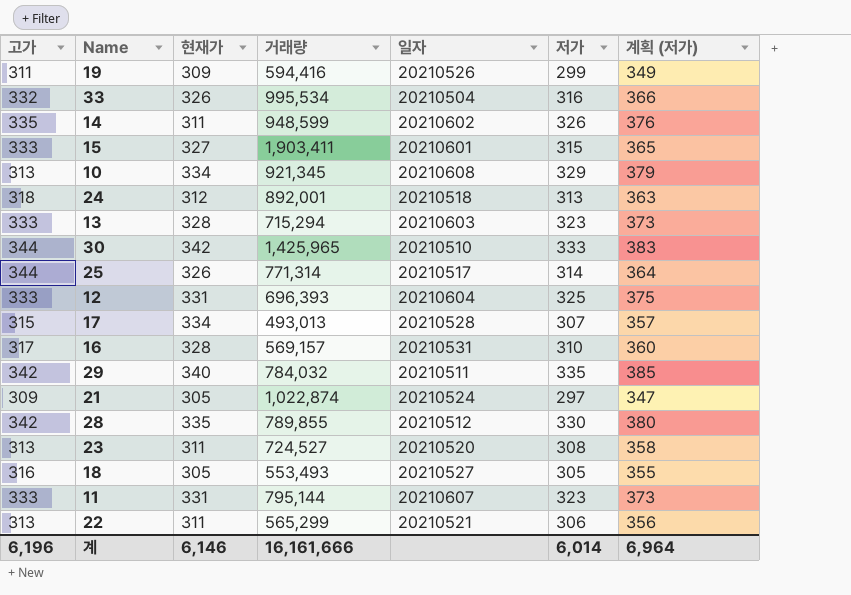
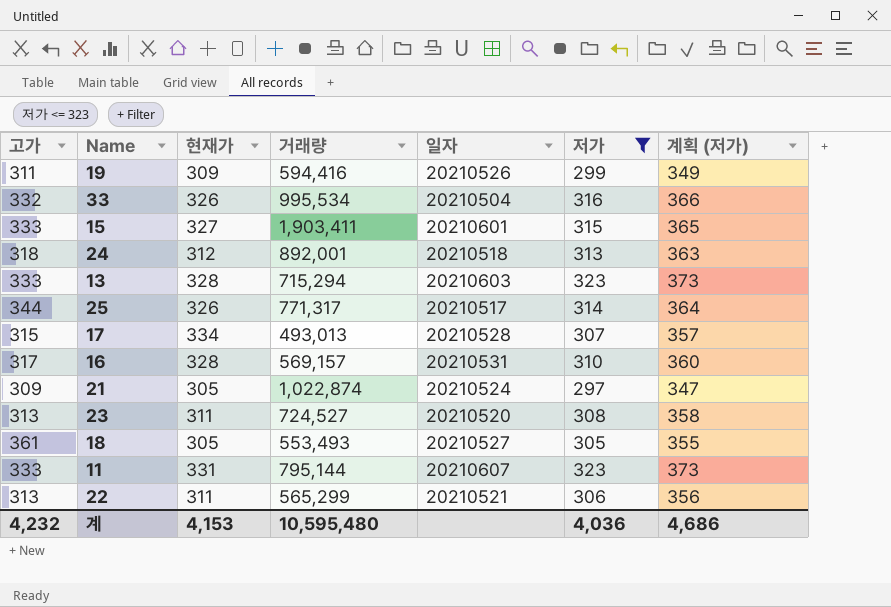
filter: none -> 저가 <= 323
25 | 거래량: 771,314 -> 771,317
18 | 고가: 316 -> 361
계 | 고가: 6,196 -> 4,232
계 | 현재가: 6,146 -> 4,153
계 | 거래량: 16,161,666 -> 10,595,480
계 | 저가: 6,014 -> 4,036
계 | 계획 (저가): 6,964 -> 4,686

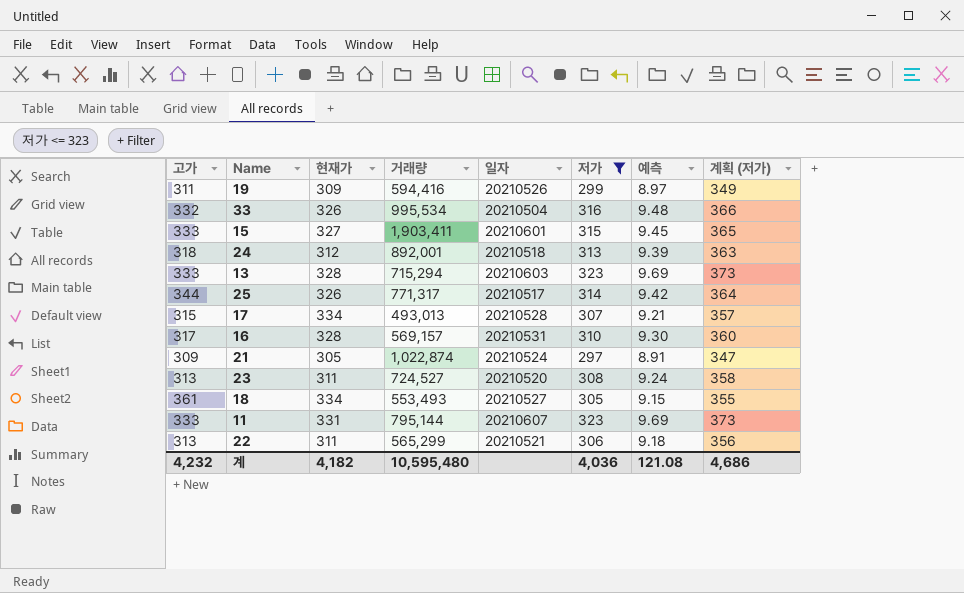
column 예측 | formula: none -> [저가] * 0.03
18 | 현재가: 305 -> 334
계 | 현재가: 4,153 -> 4,182

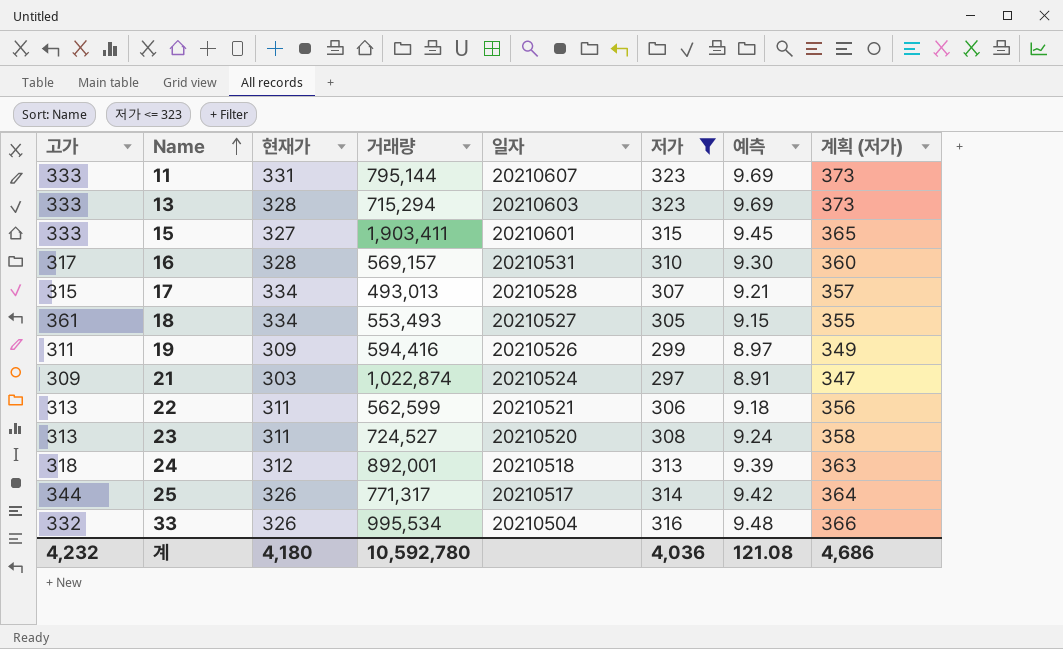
row order: none -> Name ascending
21 | 현재가: 305 -> 303
22 | 거래량: 565,299 -> 562,599
계 | 현재가: 4,182 -> 4,180
계 | 거래량: 10,595,480 -> 10,592,780

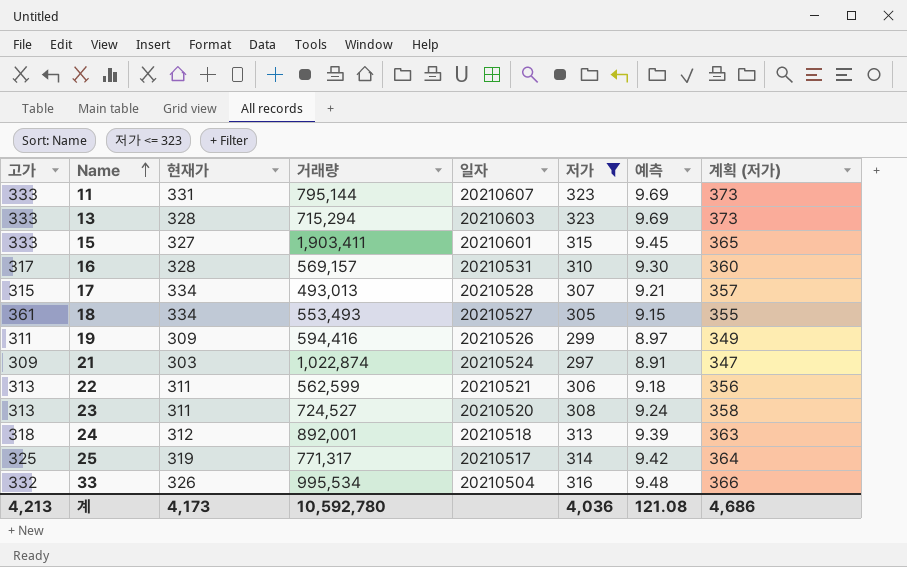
25 | 고가: 344 -> 325
25 | 현재가: 326 -> 319
계 | 고가: 4,232 -> 4,213
계 | 현재가: 4,180 -> 4,173

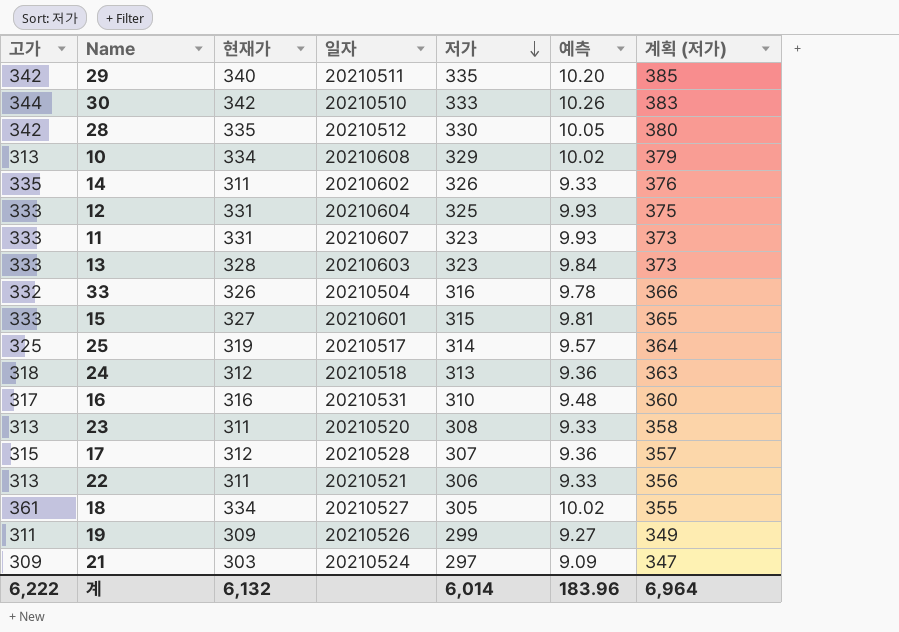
filter: 저가 <= 323 -> none
row order: Name ascending -> 저가 descending
column 거래량 | position: 4 -> none
column 예측 | formula: [저가] * 0.03 -> [현재가] * 0.03
16 | 현재가: 328 -> 316
17 | 현재가: 334 -> 312
계 | 고가: 4,213 -> 6,222
계 | 현재가: 4,173 -> 6,132
계 | 저가: 4,036 -> 6,014
계 | 예측: 121.08 -> 183.96
계 | 계획 (저가): 4,686 -> 6,964

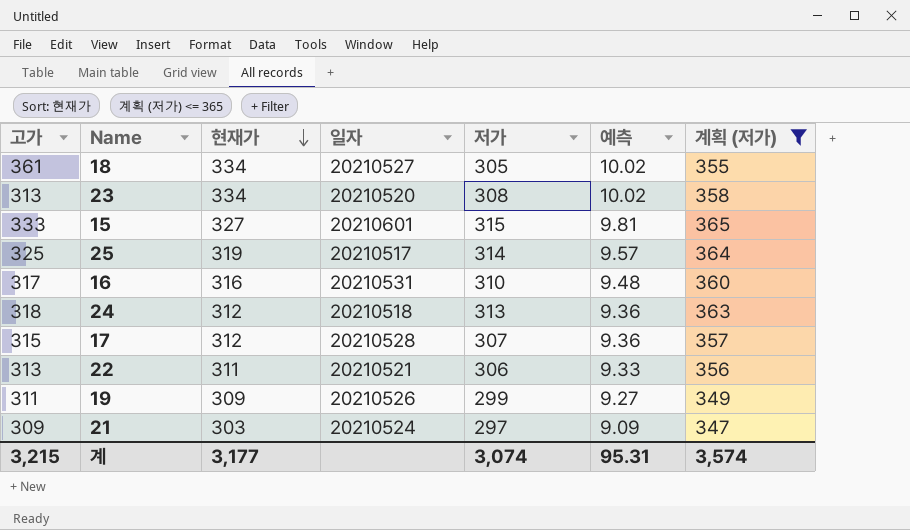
filter: none -> 계획 (저가) <= 365
row order: 저가 descending -> 현재가 descending
23 | 현재가: 311 -> 334
23 | 예측: 9.33 -> 10.02
계 | 고가: 6,222 -> 3,215
계 | 현재가: 6,132 -> 3,177
계 | 저가: 6,014 -> 3,074
계 | 예측: 183.96 -> 95.31
계 | 계획 (저가): 6,964 -> 3,574

